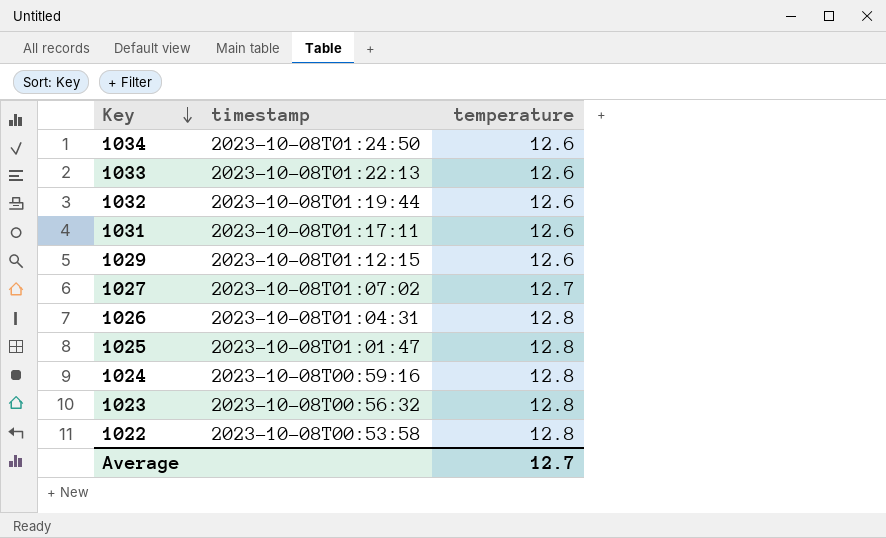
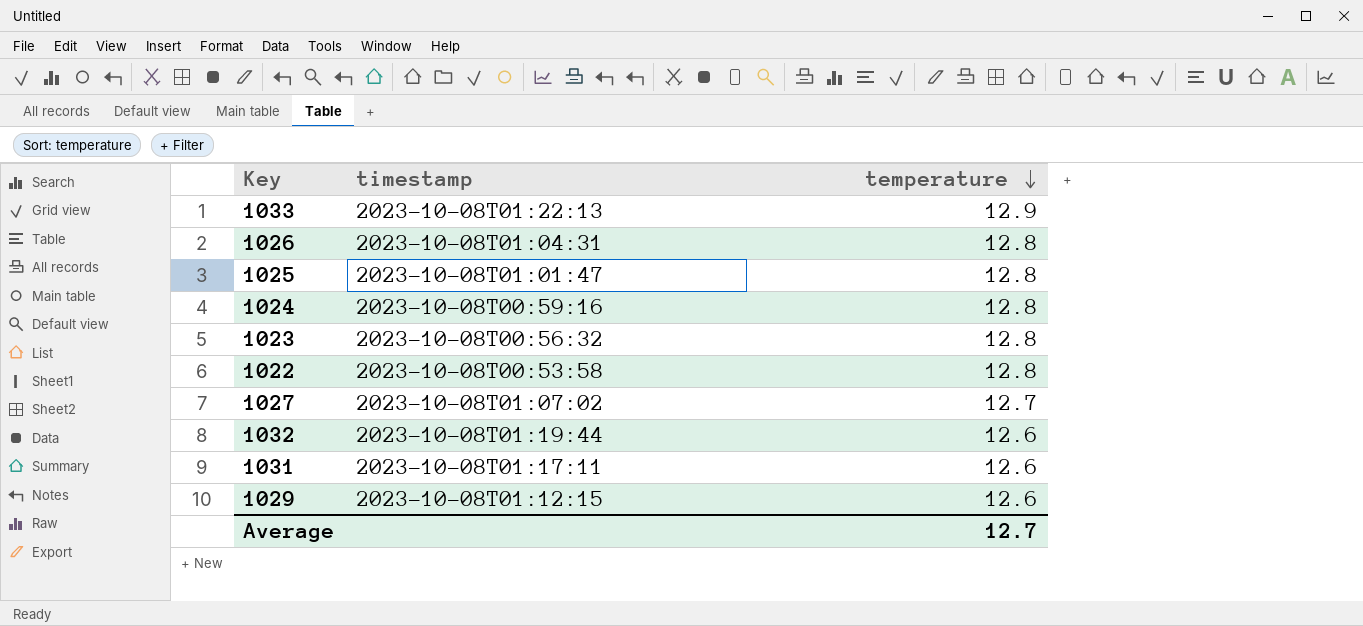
row order: Key descending -> temperature descending
row 1034: 2023-10-08T01:24:50 | 12.6 -> none
1033 | temperature: 12.6 -> 12.9

